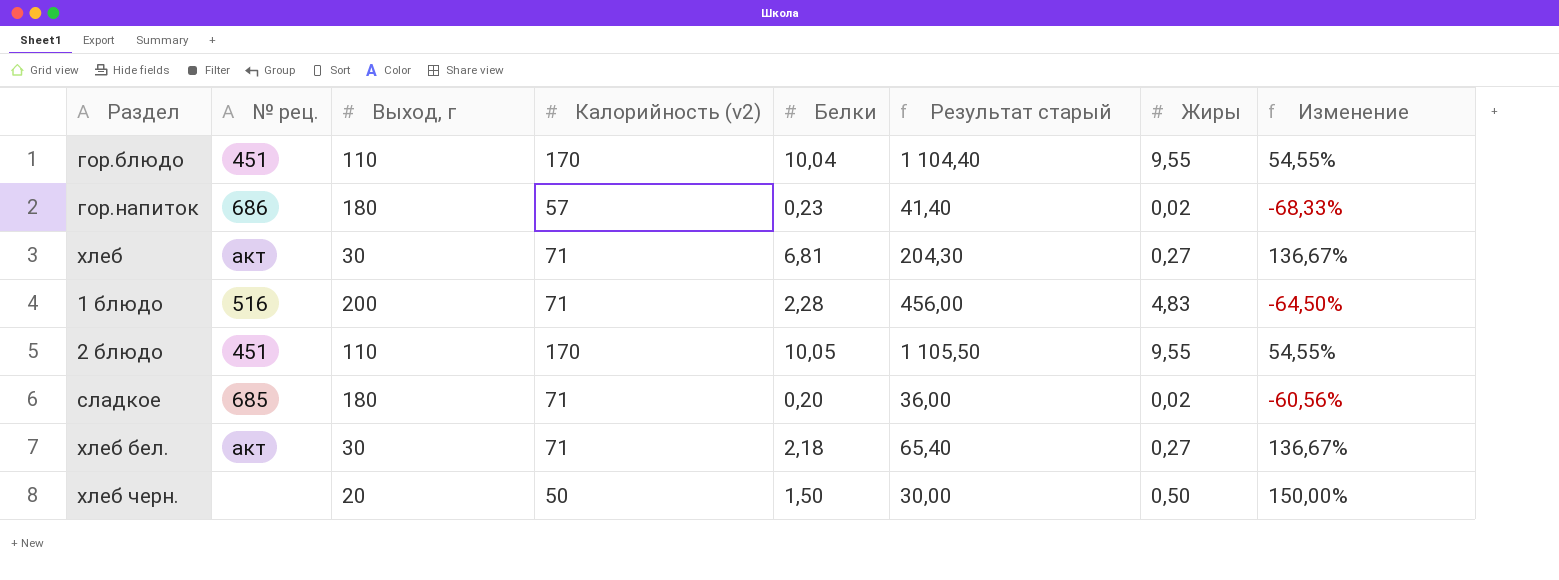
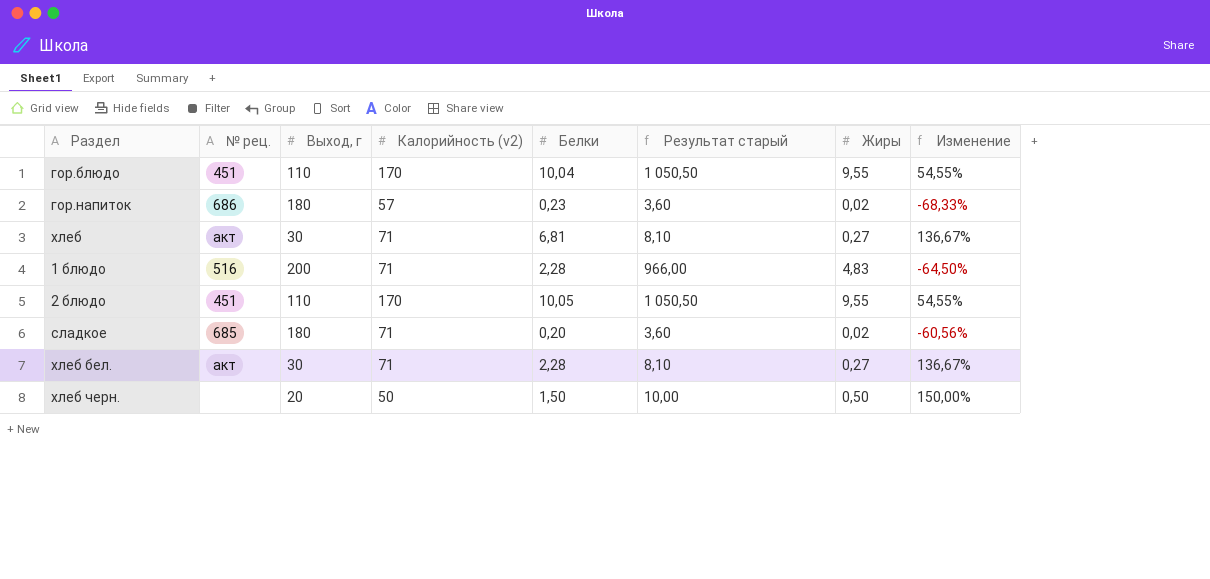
column Результат старый | formula: [Выход, г] * [Белки] -> [Выход, г] * [Жиры]
хлеб бел. | Белки: 2,18 -> 2,28

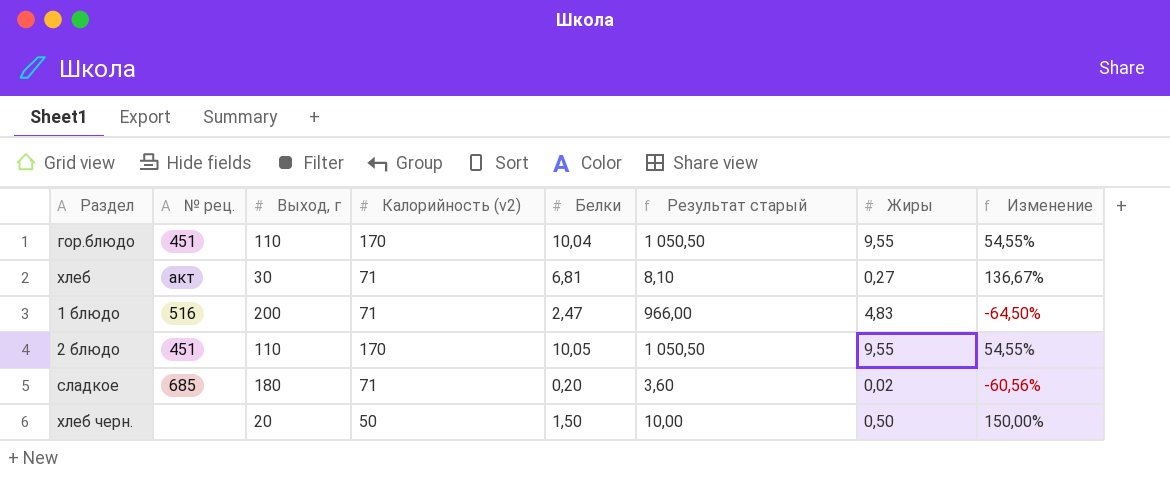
row гор.напиток: 686 | 180 | 57 | 0,23 | 3,60 | 0,02 | -68,33% -> none
row хлеб бел.: акт | 30 | 71 | 2,28 | 8,10 | 0,27 | 136,67% -> none
1 блюдо | Белки: 2,28 -> 2,47

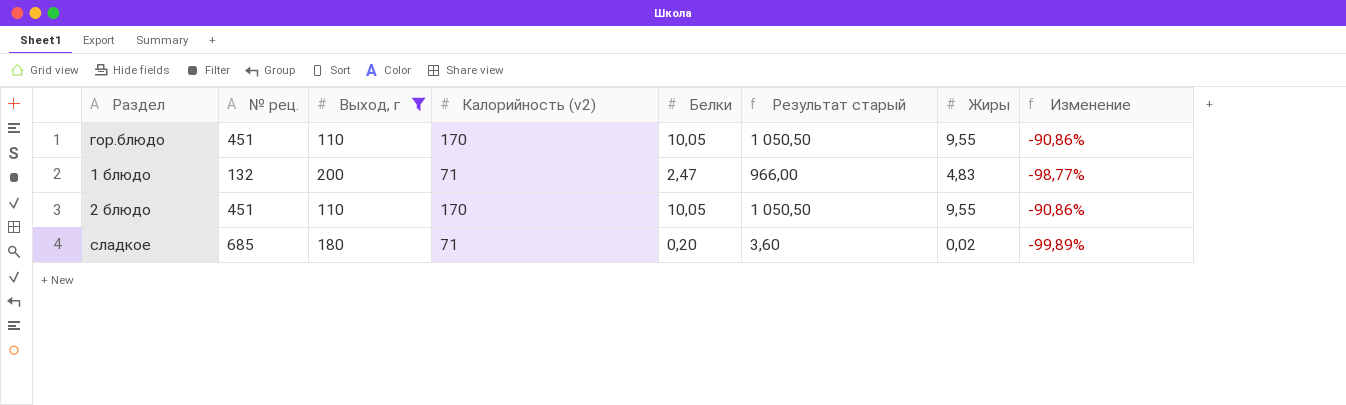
filter: none -> Выход, г >= 110
column Изменение | formula: ([Калорийность (v2)] - [Выход, г]) / [Выход, г] -> ([Белки] - [Выход, г]) / [Выход, г]
гор.блюдо | Белки: 10,04 -> 10,05
1 блюдо | № рец.: 516 -> 132

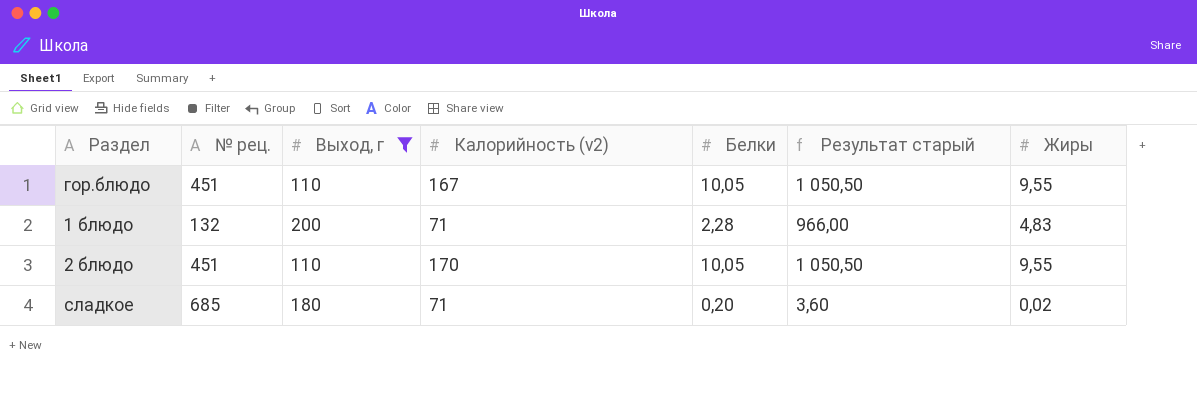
column Изменение | formula: ([Белки] - [Выход, г]) / [Выход, г] -> none
гор.блюдо | Калорийность (v2): 170 -> 167
1 блюдо | Белки: 2,47 -> 2,28

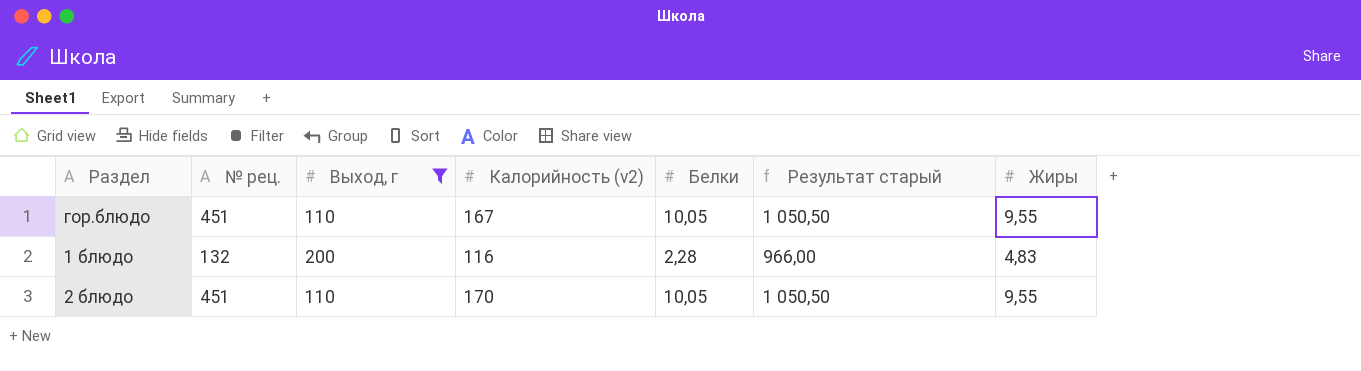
row сладкое: 685 | 180 | 71 | 0,20 | 3,60 | 0,02 -> none
1 блюдо | Калорийность (v2): 71 -> 116

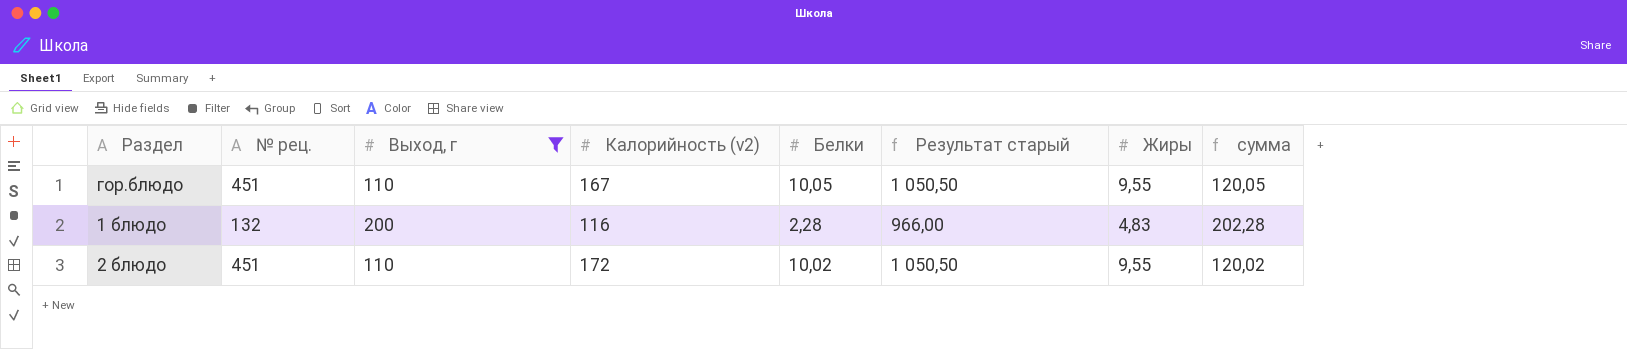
column сумма | formula: none -> [Выход, г] + [Белки]
2 блюдо | Калорийность (v2): 170 -> 172
2 блюдо | Белки: 10,05 -> 10,02

